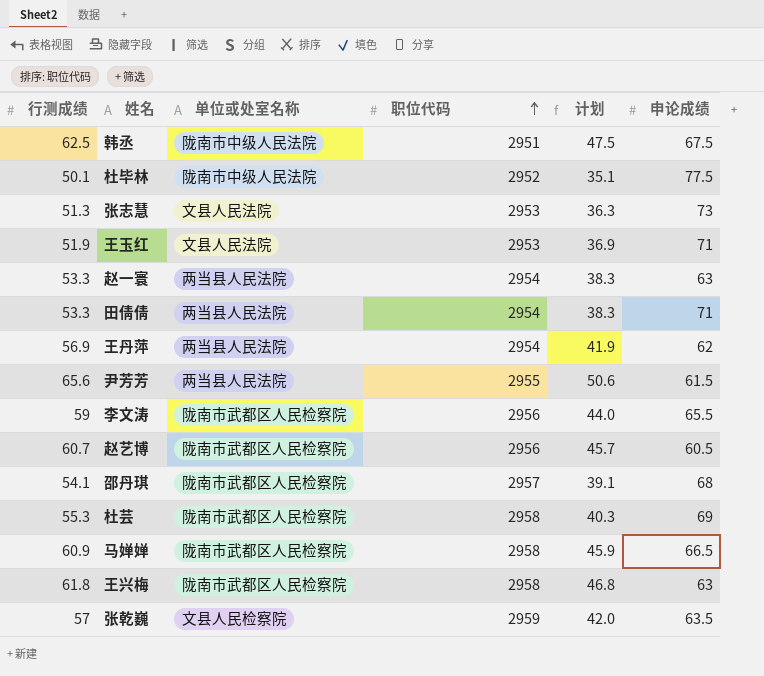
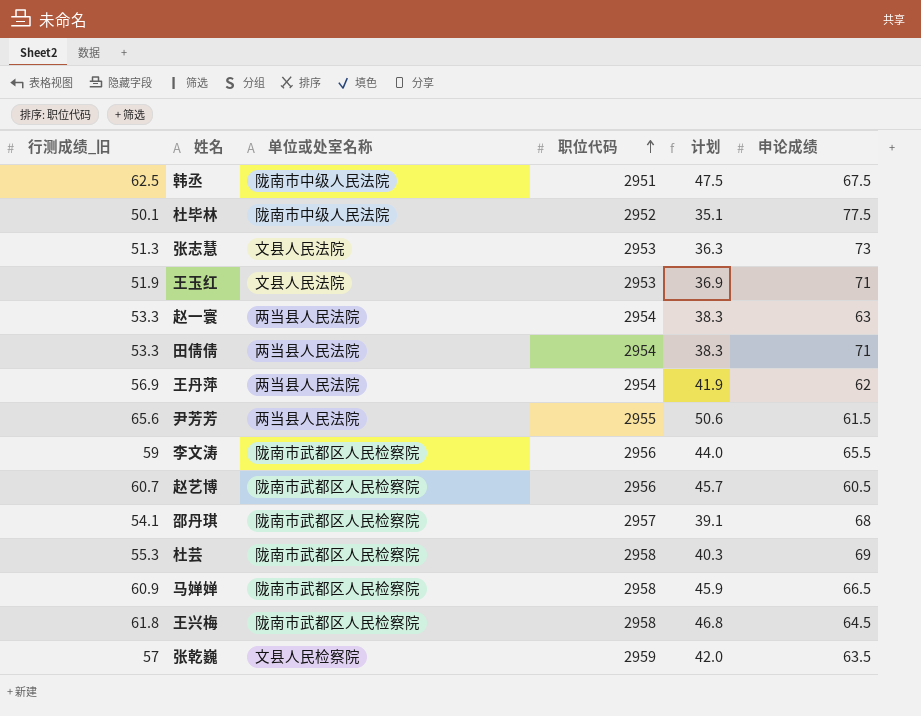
column name: 行测成绩 -> 行测成绩_旧
王兴梅 | 申论成绩: 63 -> 64.5

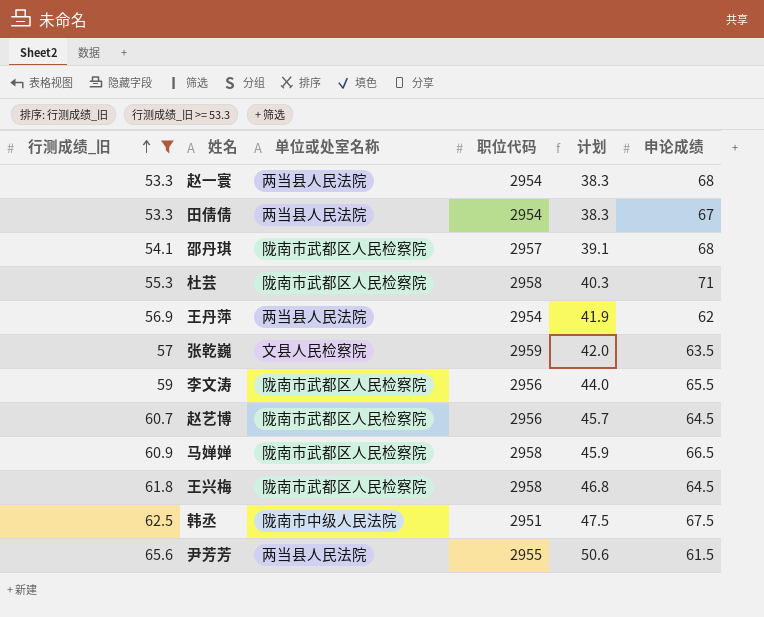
filter: none -> 行测成绩_旧 >= 53.3
row order: 职位代码 ascending -> 行测成绩_旧 ascending
赵一寰 | 申论成绩: 63 -> 68
田倩倩 | 申论成绩: 71 -> 67
杜芸 | 申论成绩: 69 -> 71
赵艺博 | 申论成绩: 60.5 -> 64.5

